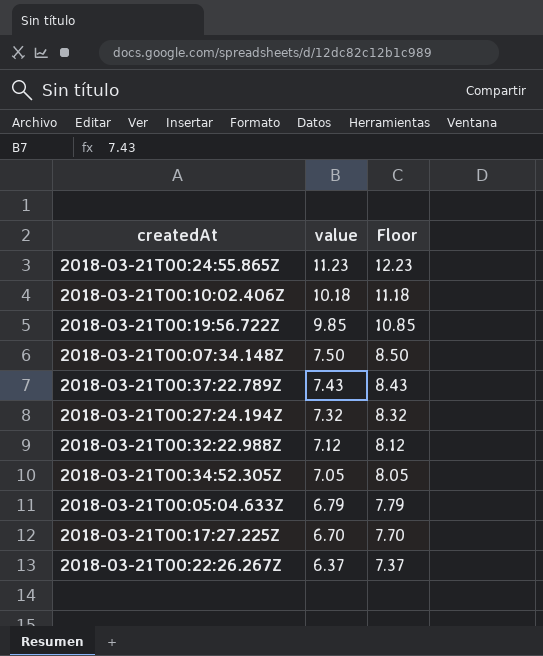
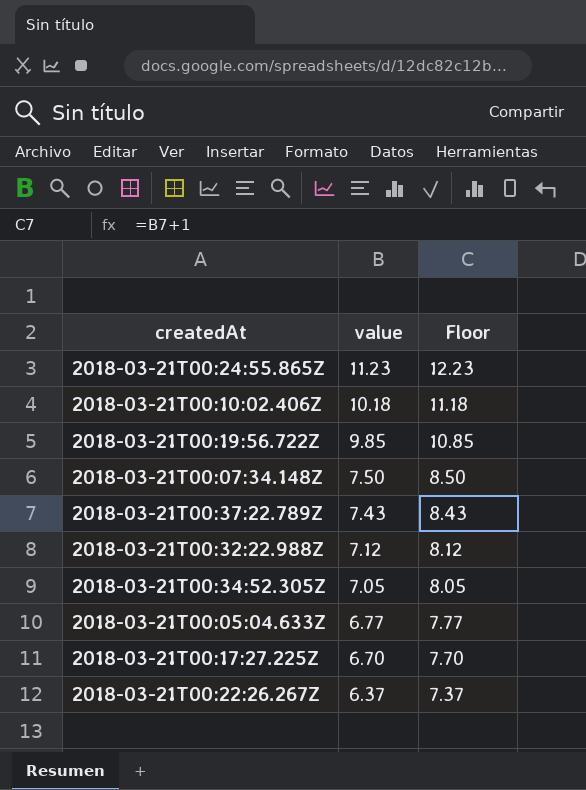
row 2018-03-21T00:27:24.194Z: 7.32 | 8.32 -> none
2018-03-21T00:05:04.633Z | value: 6.79 -> 6.77
2018-03-21T00:05:04.633Z | Floor: 7.79 -> 7.77

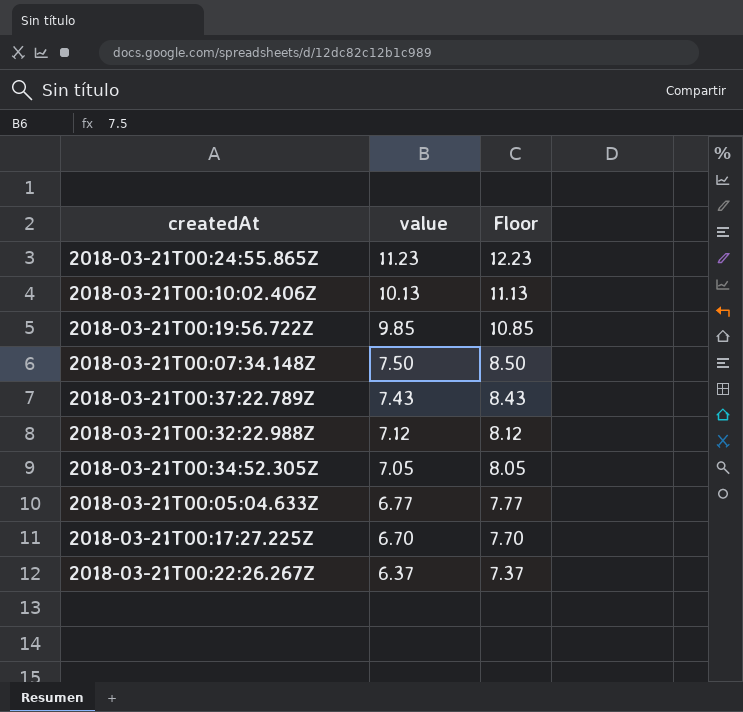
2018-03-21T00:10:02.406Z | value: 10.18 -> 10.13
2018-03-21T00:10:02.406Z | Floor: 11.18 -> 11.13

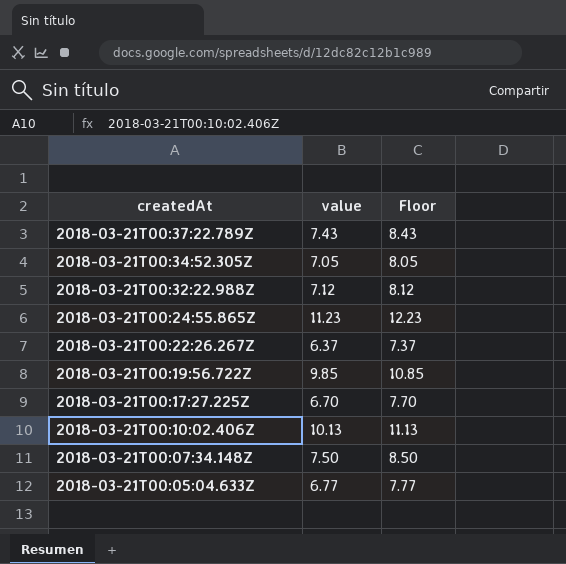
row order: value descending -> createdAt descending

